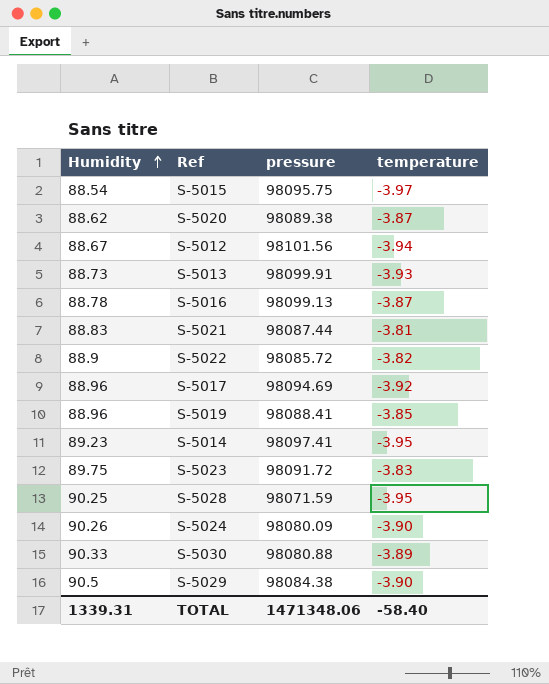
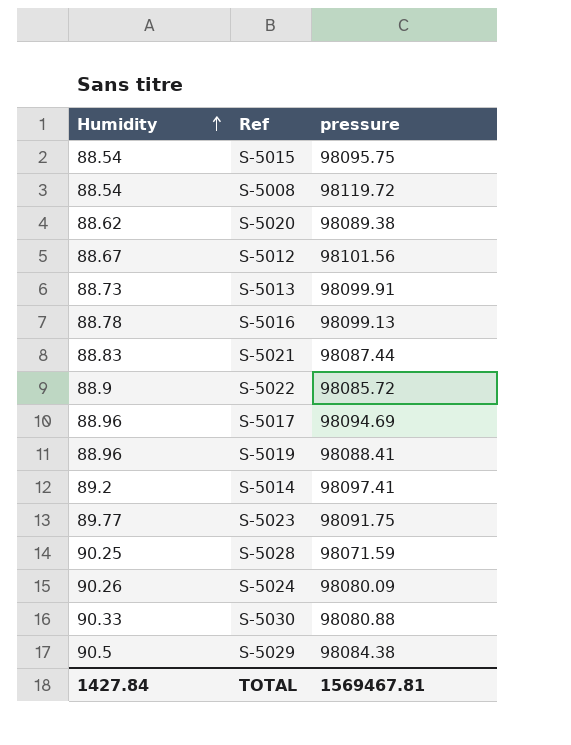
column temperature | position: 4 -> none
row S-5008: none -> 88.54 | 98119.72
S-5014 | Humidity: 89.23 -> 89.2
S-5023 | Humidity: 89.75 -> 89.77
S-5023 | pressure: 98091.72 -> 98091.75
TOTAL | Humidity: 1339.31 -> 1427.84
TOTAL | pressure: 1471348.06 -> 1569467.81

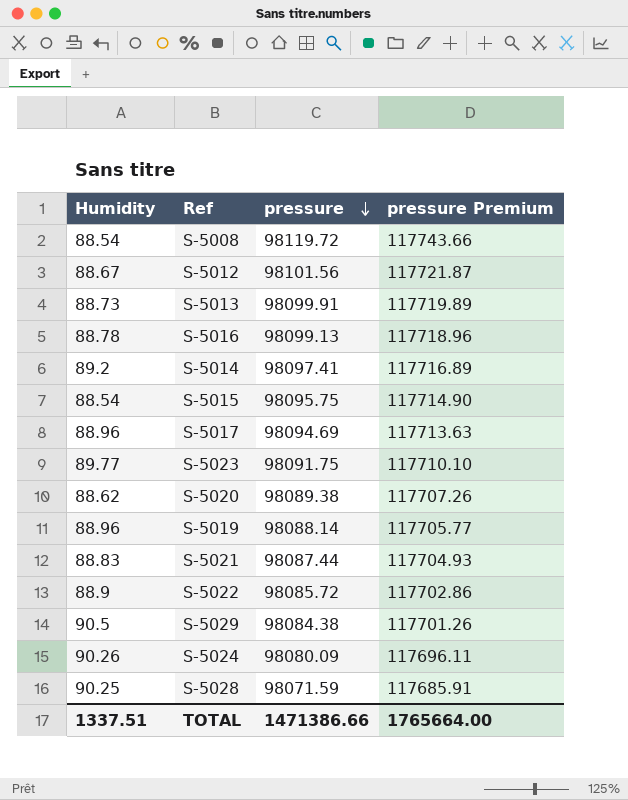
row order: Humidity ascending -> pressure descending
column pressure Premium | formula: none -> [pressure] * 1.2
row S-5030: 90.33 | 98080.88 -> none
S-5019 | pressure: 98088.41 -> 98088.14
TOTAL | Humidity: 1427.84 -> 1337.51
TOTAL | pressure: 1569467.81 -> 1471386.66

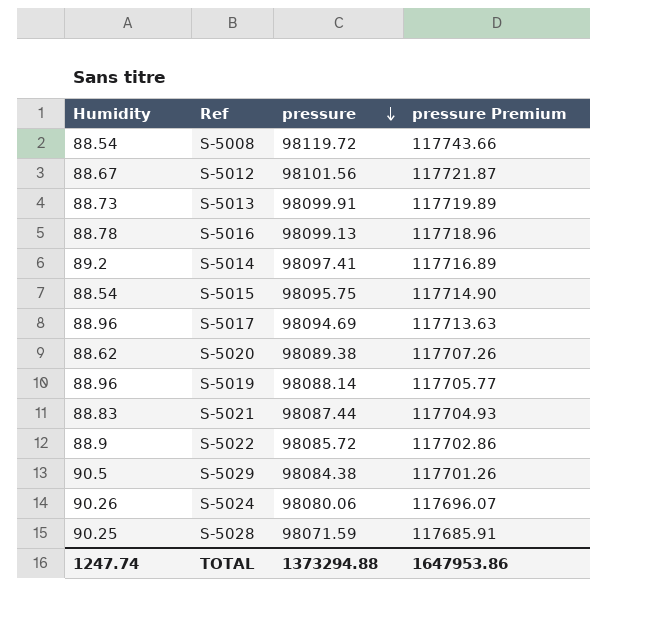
row S-5023: 89.77 | 98091.75 | 117710.10 -> none
S-5024 | pressure: 98080.09 -> 98080.06
S-5024 | pressure Premium: 117696.11 -> 117696.07
TOTAL | Humidity: 1337.51 -> 1247.74
TOTAL | pressure: 1471386.66 -> 1373294.88
TOTAL | pressure Premium: 1765664.00 -> 1647953.86

